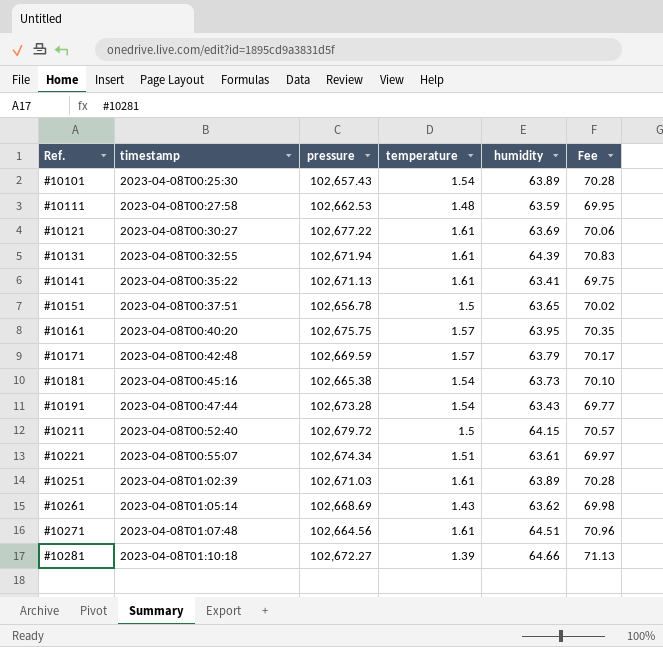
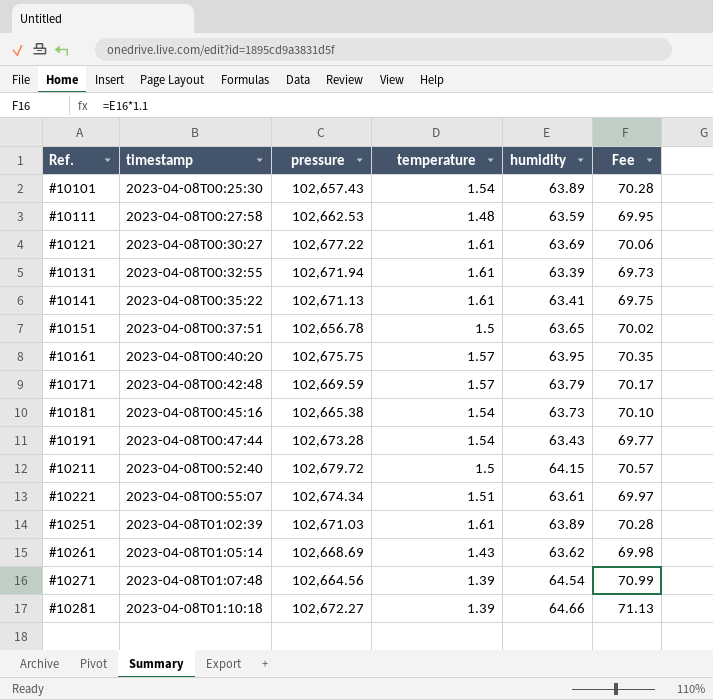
#10131 | humidity: 64.39 -> 63.39
#10131 | Fee: 70.83 -> 69.73
#10271 | temperature: 1.61 -> 1.39
#10271 | humidity: 64.51 -> 64.54
#10271 | Fee: 70.96 -> 70.99

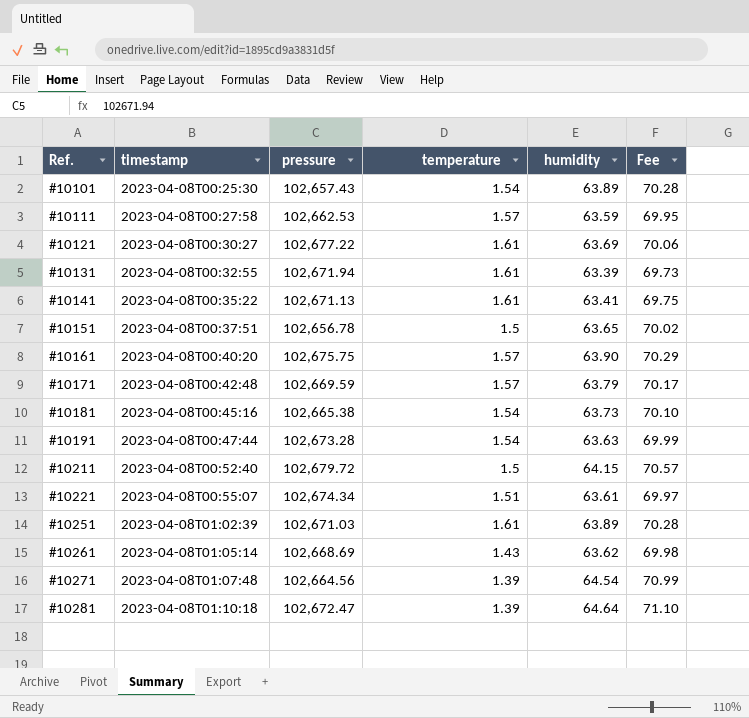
#10111 | temperature: 1.48 -> 1.57
#10161 | humidity: 63.95 -> 63.90
#10161 | Fee: 70.35 -> 70.29
#10191 | humidity: 63.43 -> 63.63
#10191 | Fee: 69.77 -> 69.99
#10281 | pressure: 102,672.27 -> 102,672.47
#10281 | humidity: 64.66 -> 64.64
#10281 | Fee: 71.13 -> 71.10

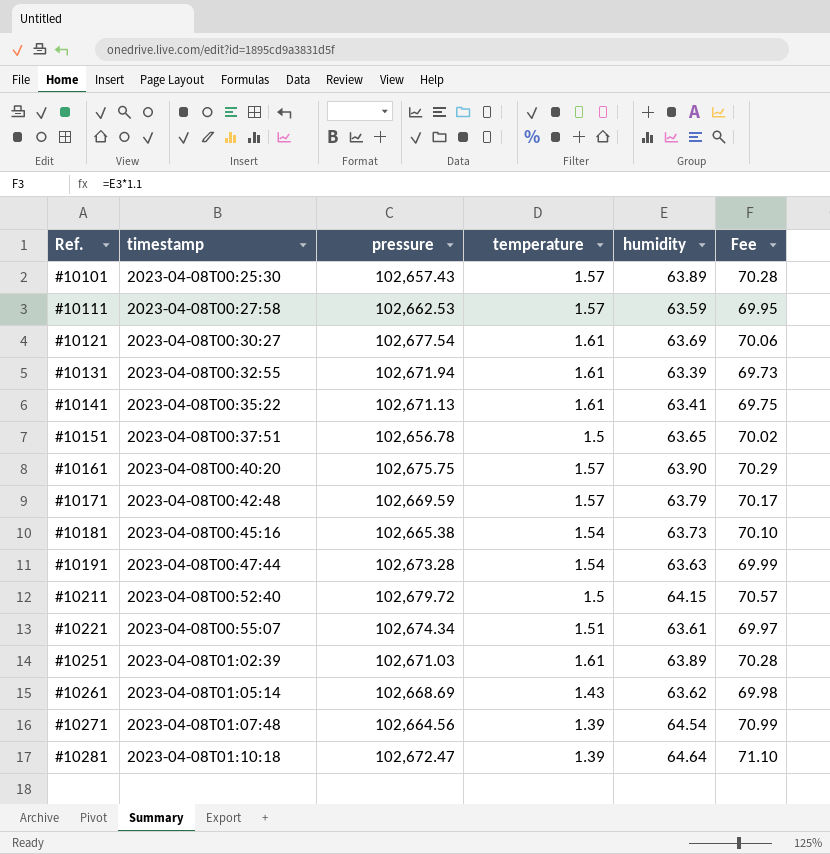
#10101 | temperature: 1.54 -> 1.57
#10121 | pressure: 102,677.22 -> 102,677.54

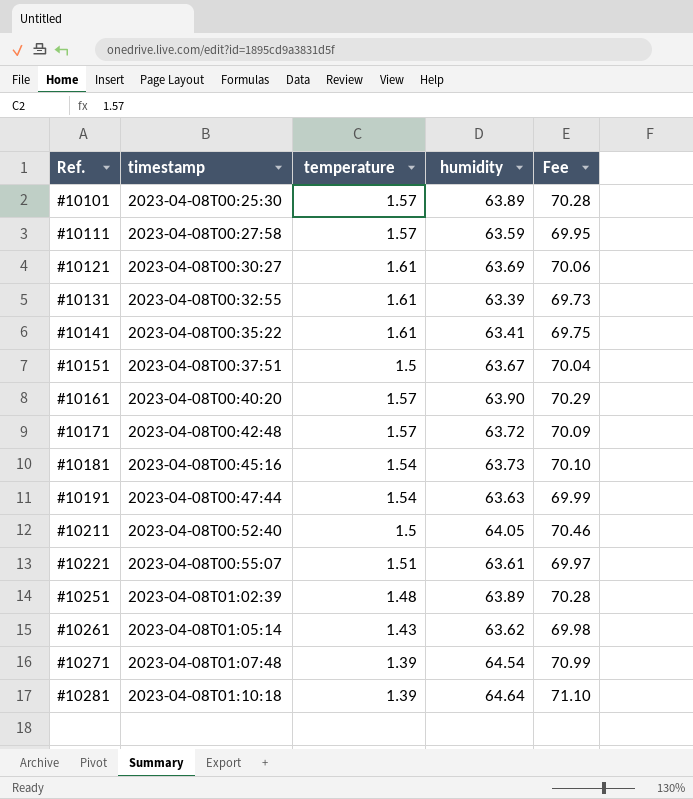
column pressure | position: 3 -> none
#10151 | humidity: 63.65 -> 63.67
#10151 | Fee: 70.02 -> 70.04
#10171 | humidity: 63.79 -> 63.72
#10171 | Fee: 70.17 -> 70.09
#10211 | humidity: 64.15 -> 64.05
#10211 | Fee: 70.57 -> 70.46
#10251 | temperature: 1.61 -> 1.48

